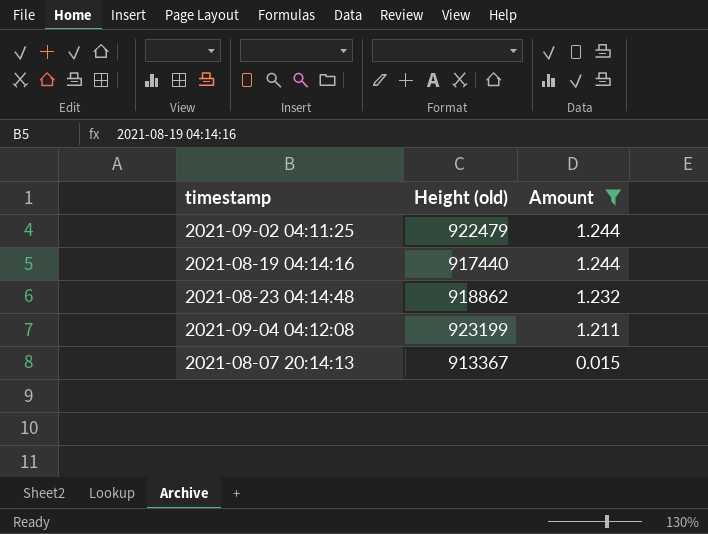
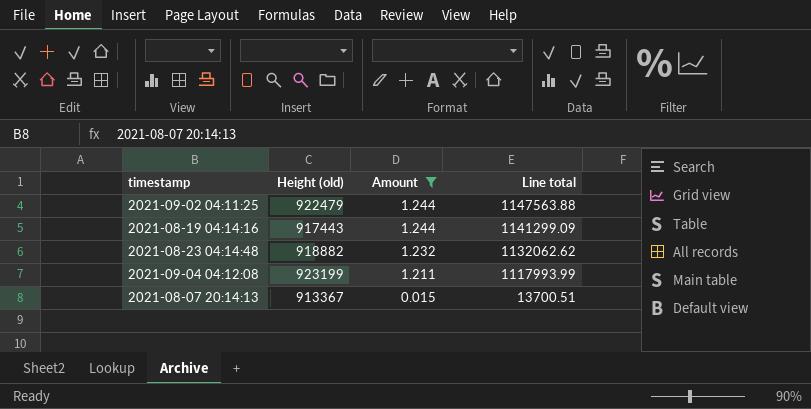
column Line total | formula: none -> [Height (old)] * [Amount]
2021-08-19 04:14:16 | Height (old): 917440 -> 917443
2021-08-23 04:14:48 | Height (old): 918862 -> 918882

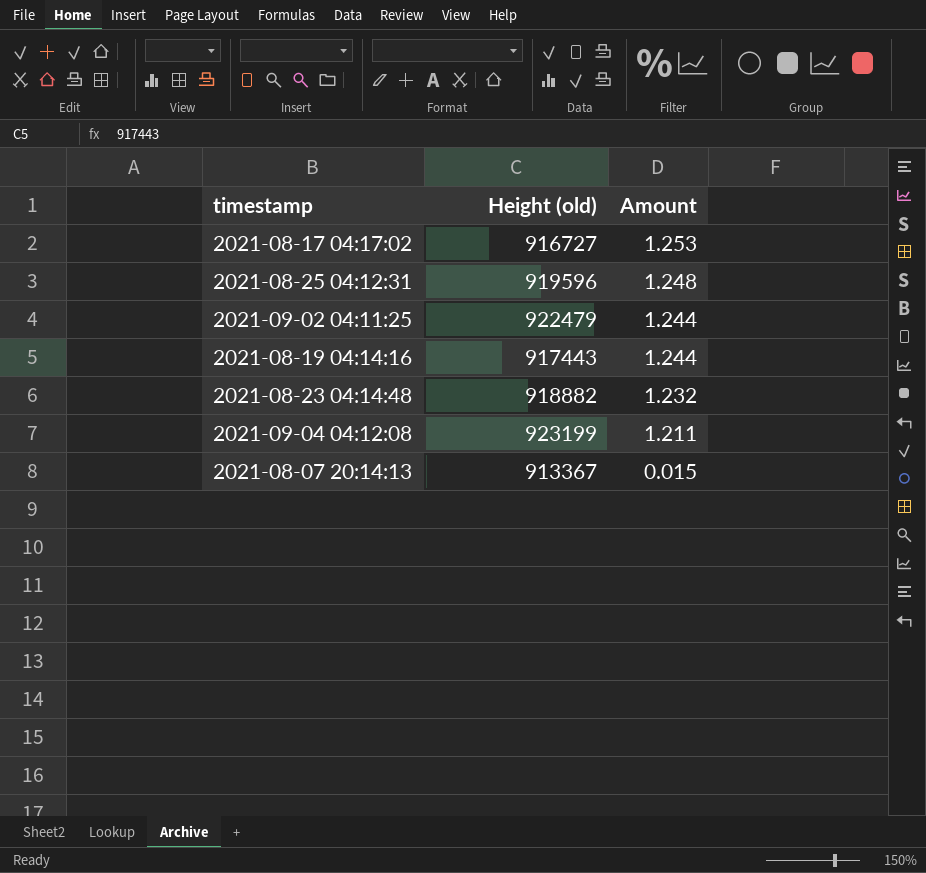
filter: Amount <= 1.244 -> none
column Line total | formula: [Height (old)] * [Amount] -> none

